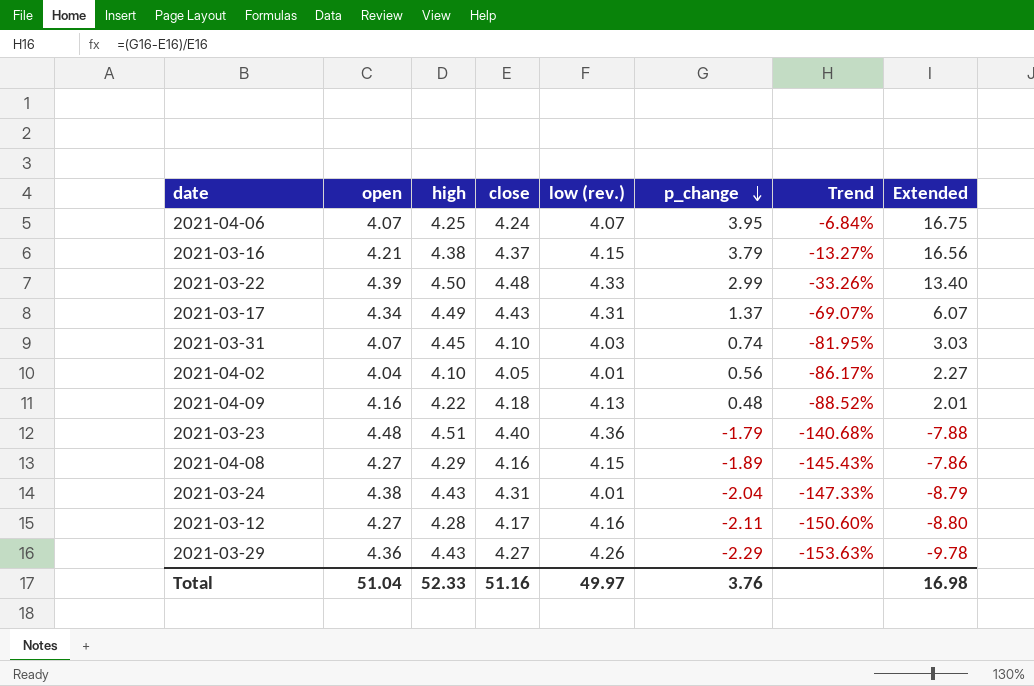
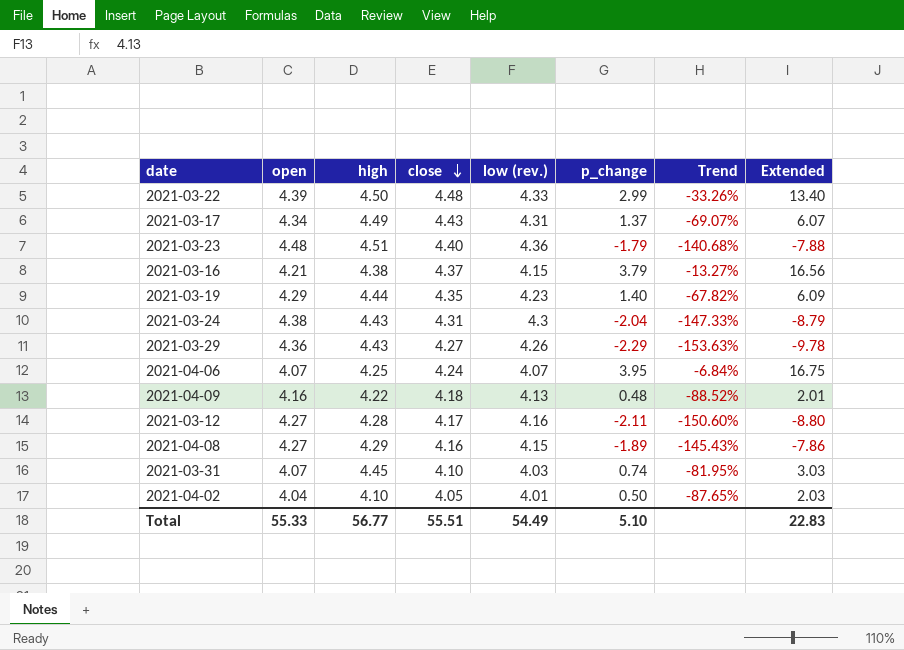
row order: p_change descending -> close descending
row 2021-03-19: none -> 4.29 | 4.44 | 4.35 | 4.23 | 1.40 | -67.82% | 6.09
2021-03-24 | low (rev.): 4.01 -> 4.3
2021-04-02 | p_change: 0.56 -> 0.50
2021-04-02 | Trend: -86.17% -> -87.65%
2021-04-02 | Extended: 2.27 -> 2.03
Total | open: 51.04 -> 55.33
Total | high: 52.33 -> 56.77
Total | close: 51.16 -> 55.51
Total | low (rev.): 49.97 -> 54.49
Total | p_change: 3.76 -> 5.10
Total | Extended: 16.98 -> 22.83

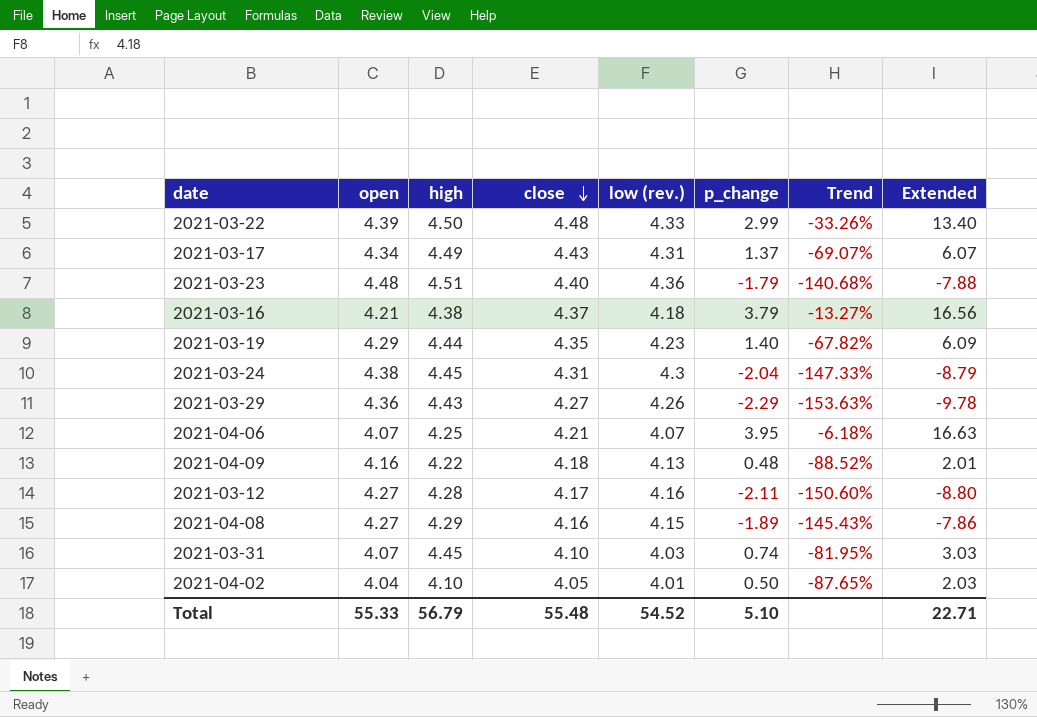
2021-03-16 | low (rev.): 4.15 -> 4.18
2021-03-24 | high: 4.43 -> 4.45
2021-04-06 | close: 4.24 -> 4.21
2021-04-06 | Trend: -6.84% -> -6.18%
2021-04-06 | Extended: 16.75 -> 16.63
Total | high: 56.77 -> 56.79
Total | close: 55.51 -> 55.48
Total | low (rev.): 54.49 -> 54.52
Total | Extended: 22.83 -> 22.71

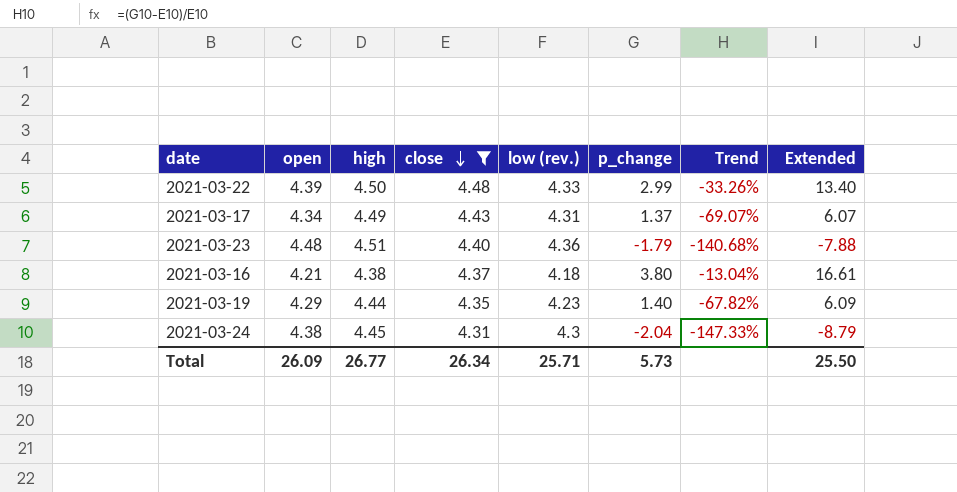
filter: none -> close >= 4.31
2021-03-16 | p_change: 3.79 -> 3.80
2021-03-16 | Trend: -13.27% -> -13.04%
2021-03-16 | Extended: 16.56 -> 16.61
Total | open: 55.33 -> 26.09
Total | high: 56.79 -> 26.77
Total | close: 55.48 -> 26.34
Total | low (rev.): 54.52 -> 25.71
Total | p_change: 5.10 -> 5.73
Total | Extended: 22.71 -> 25.50

